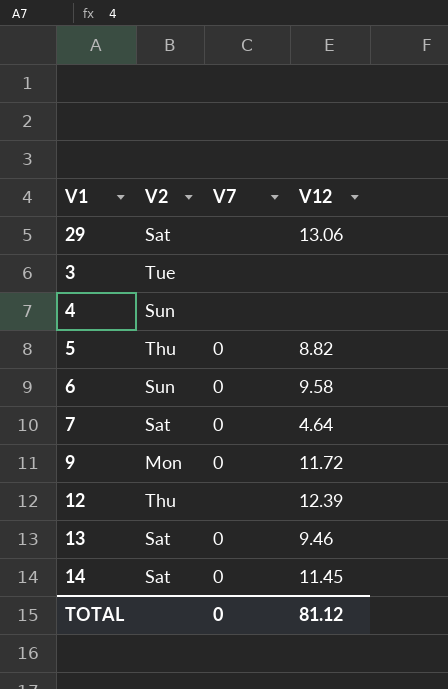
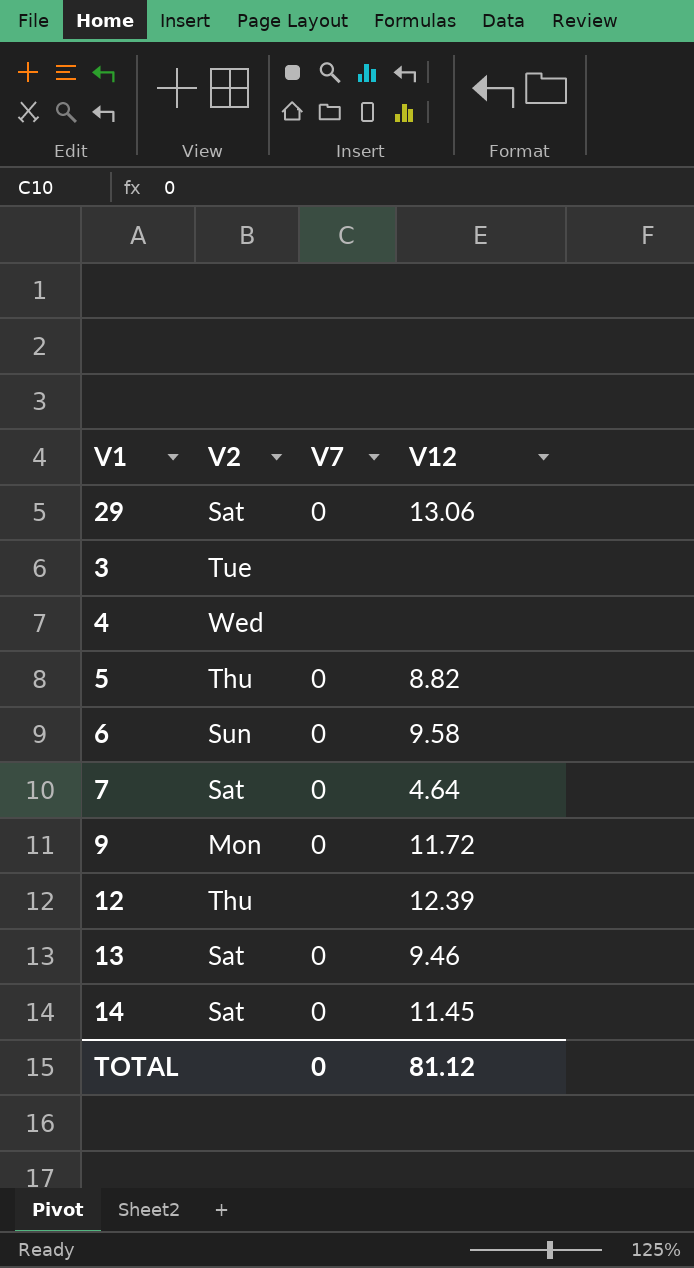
29 | V7: none -> 0
4 | V2: Sun -> Wed

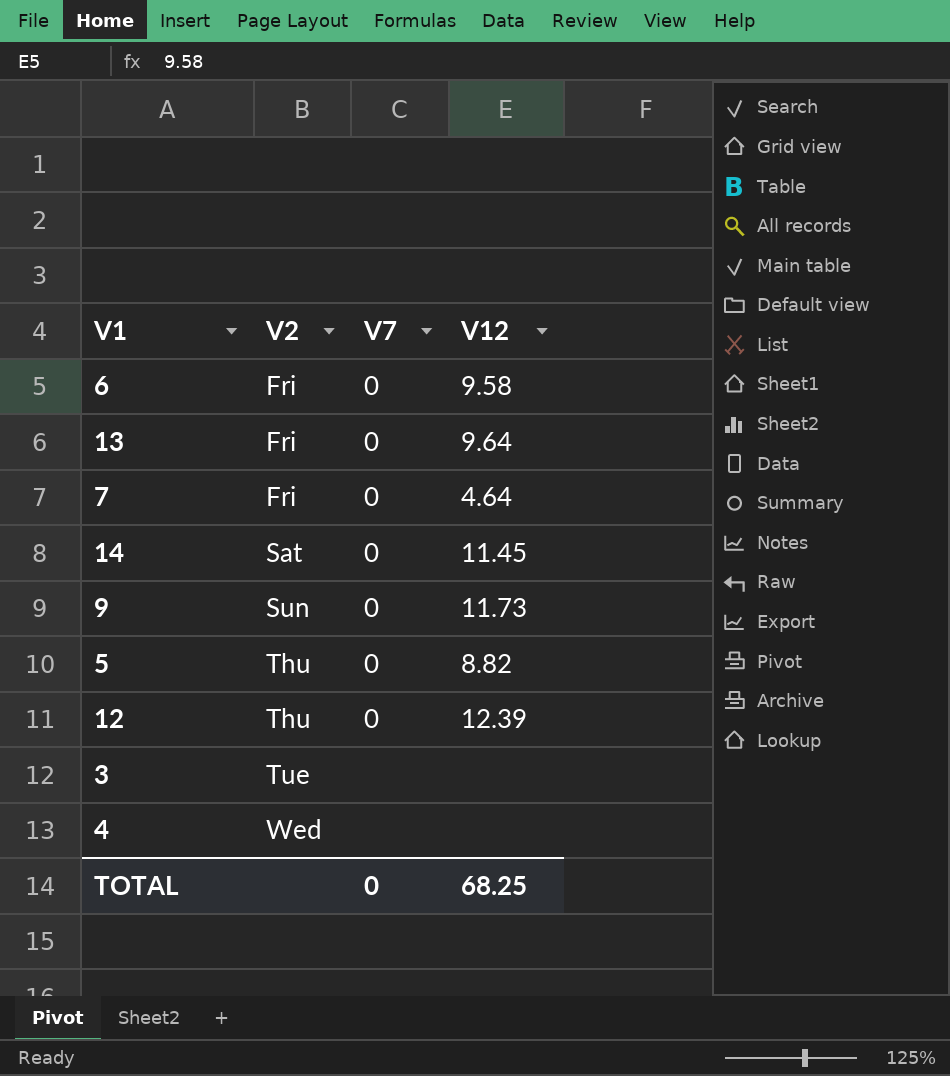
row order: none -> V2 ascending
row 29: Sat | 0 | 13.06 -> none
6 | V2: Sun -> Fri
13 | V2: Sat -> Fri
13 | V12: 9.46 -> 9.64
7 | V2: Sat -> Fri
9 | V2: Mon -> Sun
9 | V12: 11.72 -> 11.73
12 | V7: none -> 0
TOTAL | V12: 81.12 -> 68.25

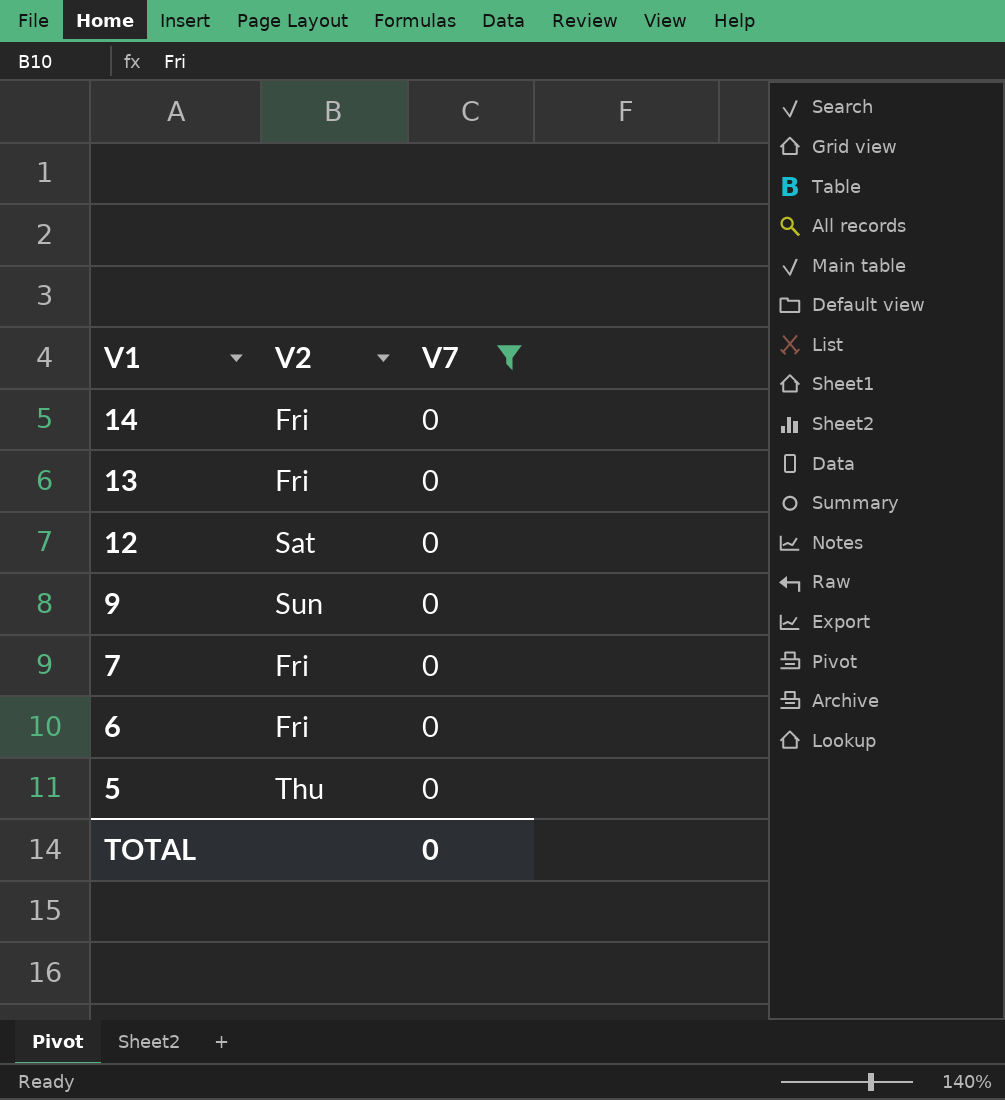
filter: none -> V7 = 0
row order: V2 ascending -> V1 descending
column V12 | position: 4 -> none
14 | V2: Sat -> Fri
12 | V2: Thu -> Sat

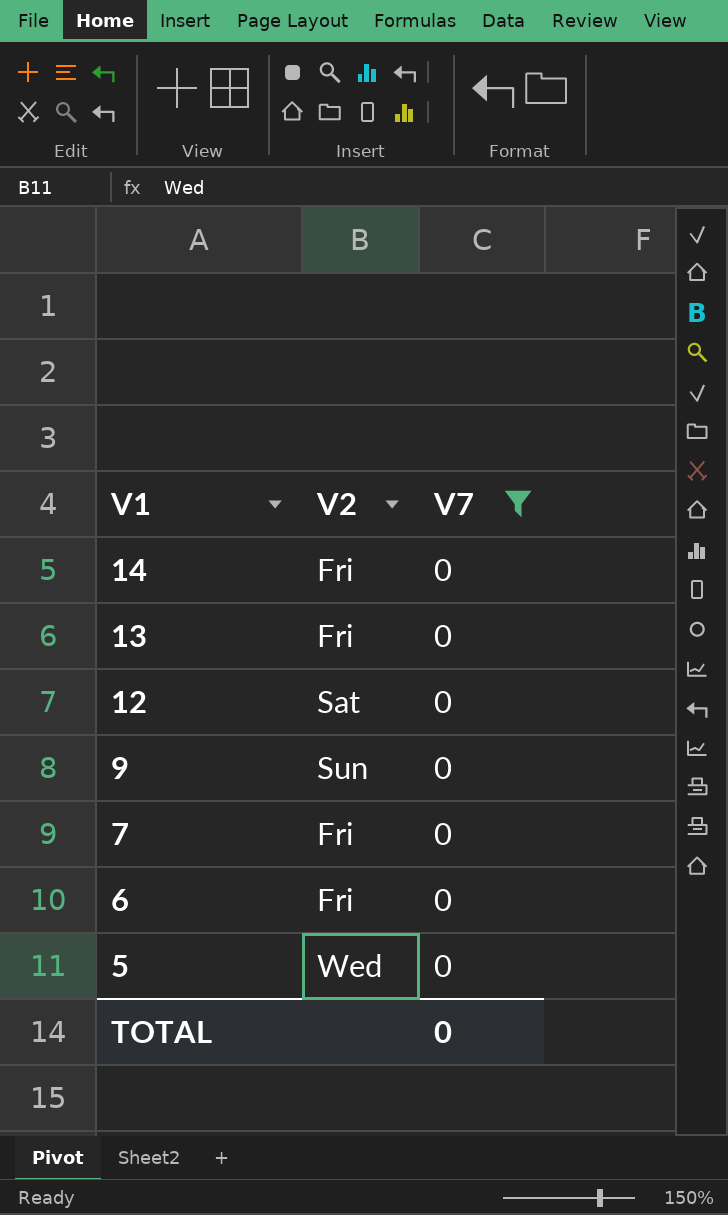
5 | V2: Thu -> Wed

